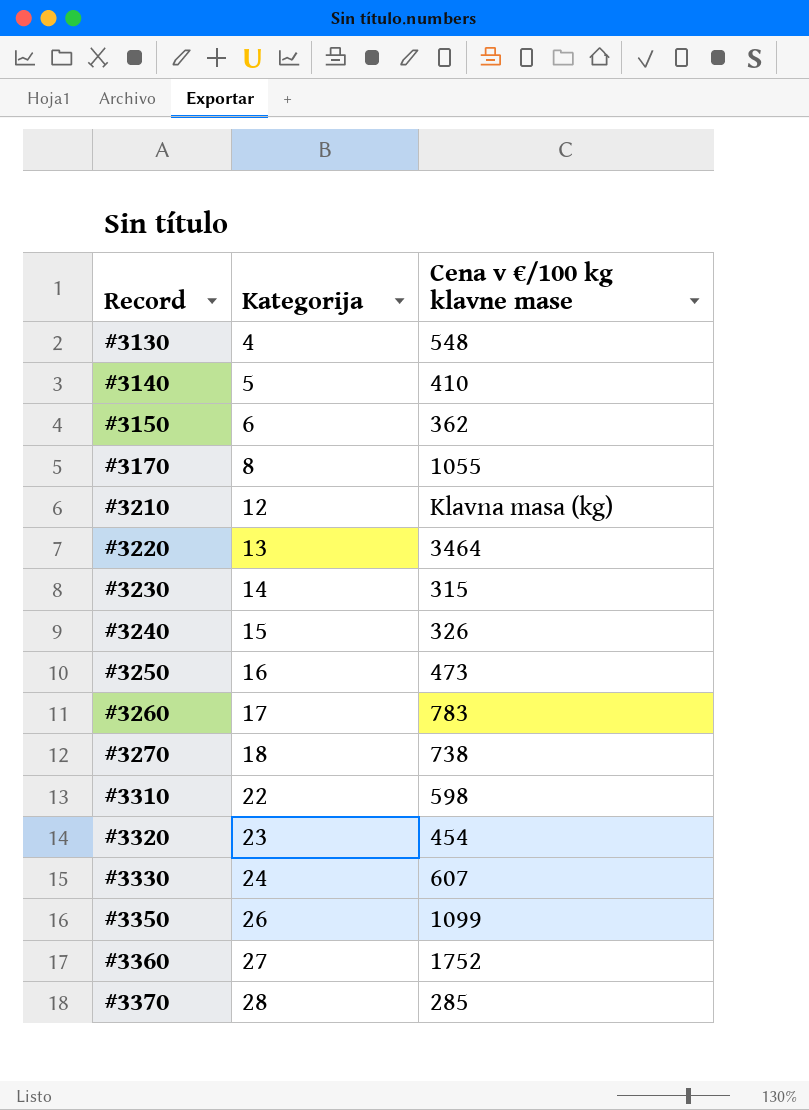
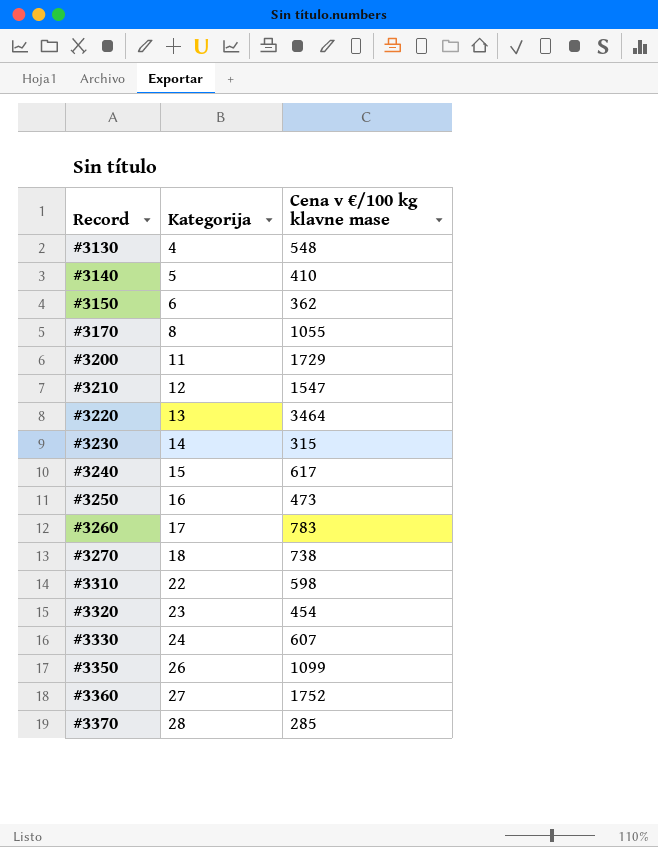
row #3200: none -> 11 | 1729
#3210 | Cena v €/100 kg klavne mase: Klavna masa (kg) -> 1547
#3240 | Cena v €/100 kg klavne mase: 326 -> 617

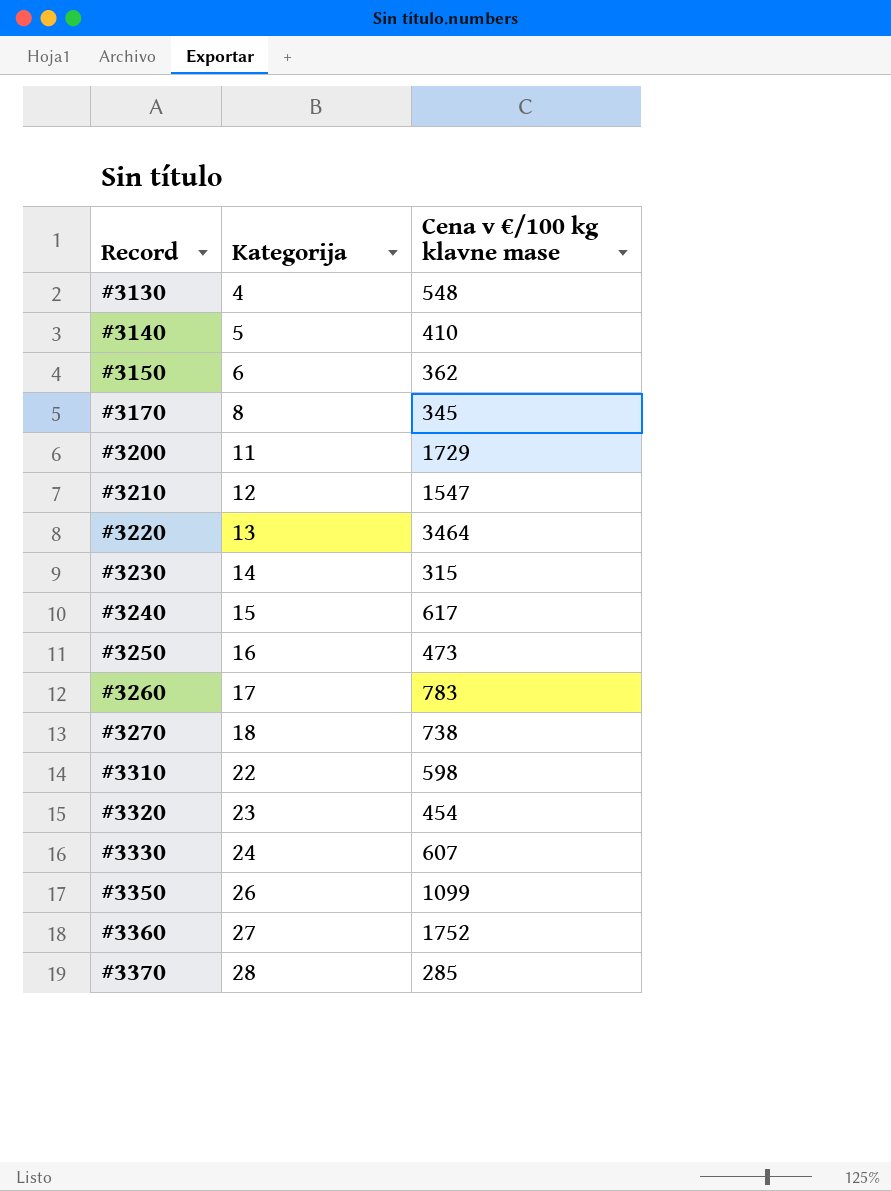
#3170 | Cena v €/100 kg klavne mase: 1055 -> 345

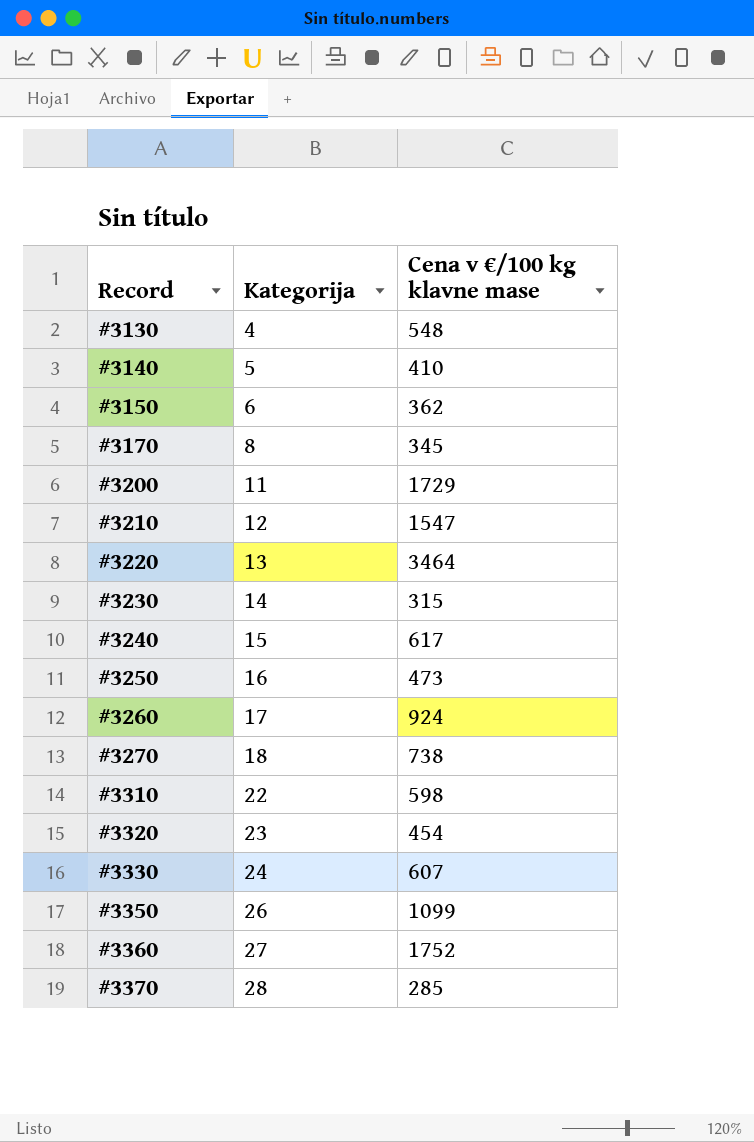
#3260 | Cena v €/100 kg klavne mase: 783 -> 924

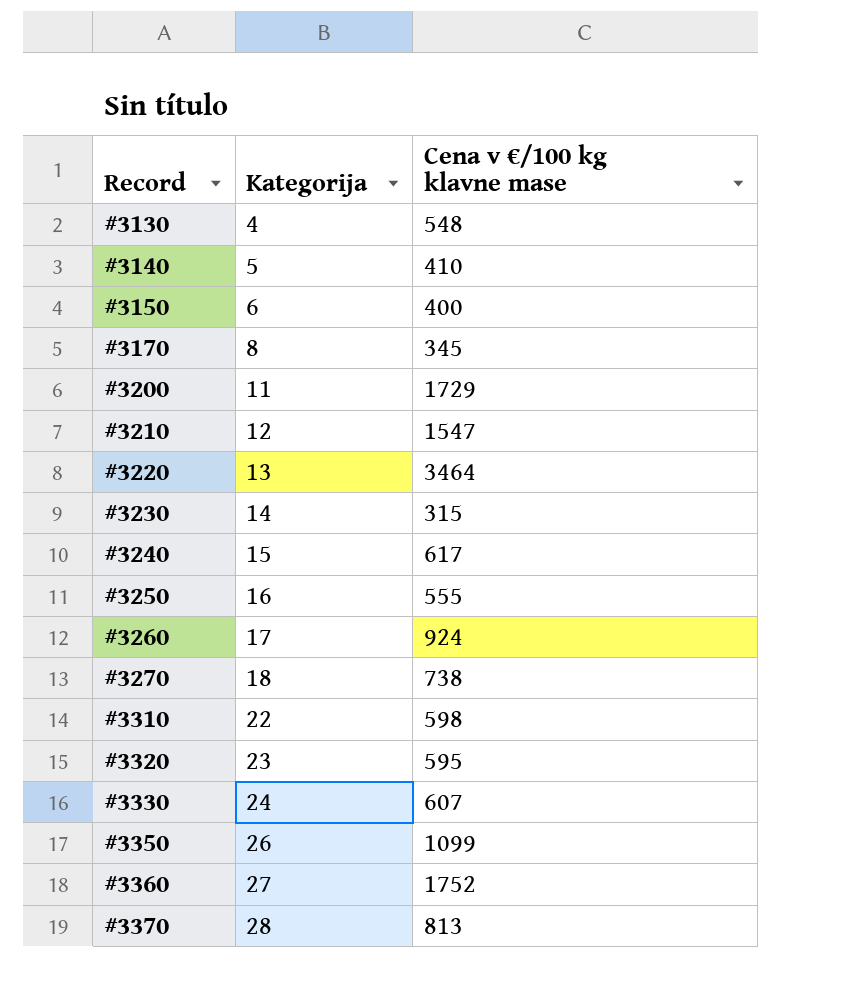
#3150 | Cena v €/100 kg klavne mase: 362 -> 400
#3250 | Cena v €/100 kg klavne mase: 473 -> 555
#3320 | Cena v €/100 kg klavne mase: 454 -> 595
#3370 | Cena v €/100 kg klavne mase: 285 -> 813

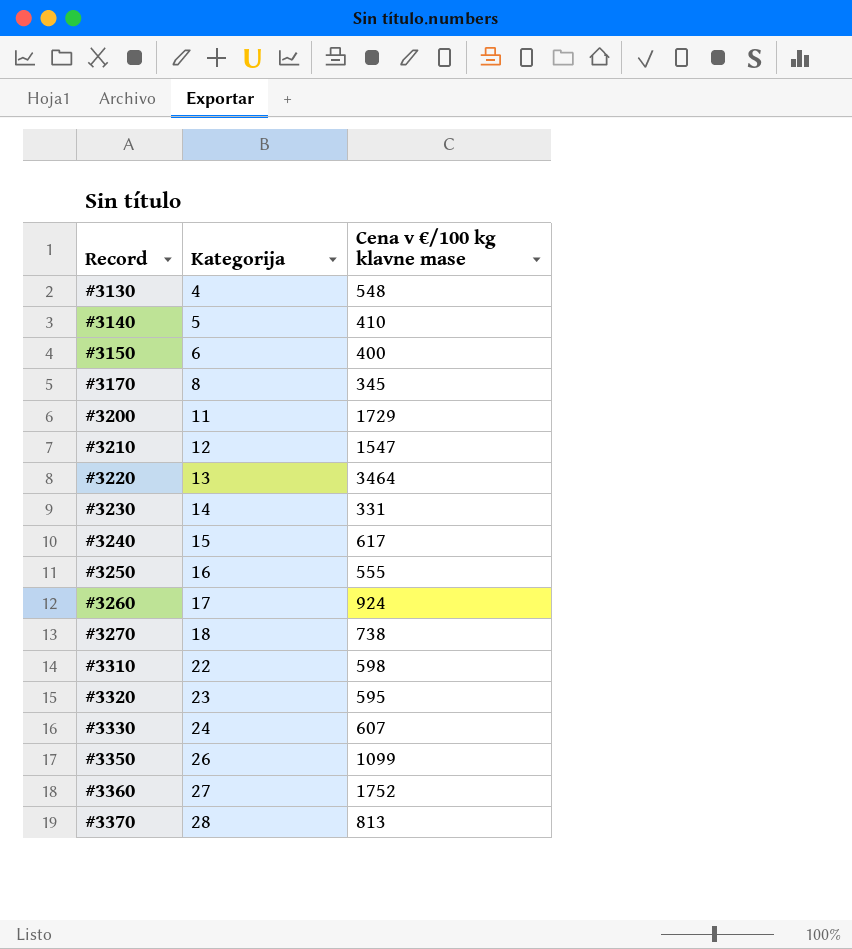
#3230 | Cena v €/100 kg klavne mase: 315 -> 331

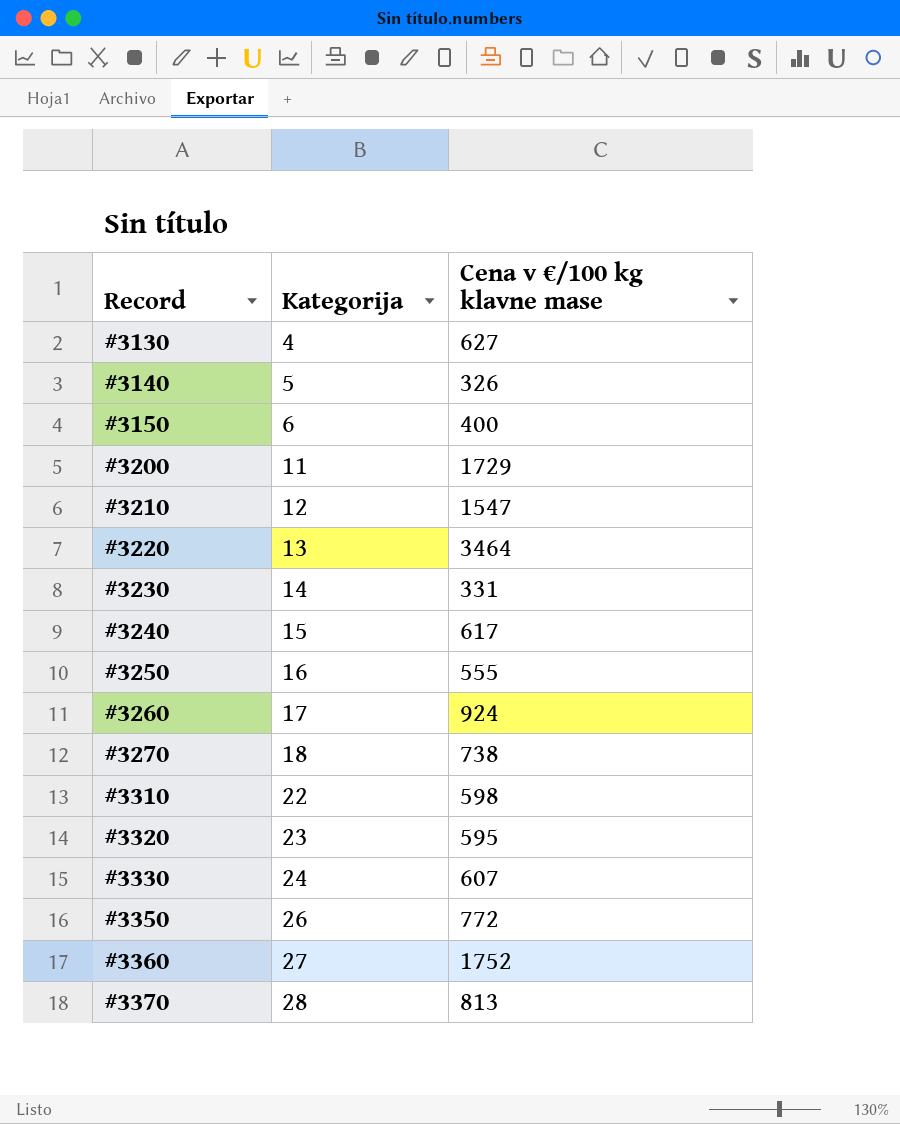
row #3170: 8 | 345 -> none
#3130 | Cena v €/100 kg klavne mase: 548 -> 627
#3140 | Cena v €/100 kg klavne mase: 410 -> 326
#3350 | Cena v €/100 kg klavne mase: 1099 -> 772

